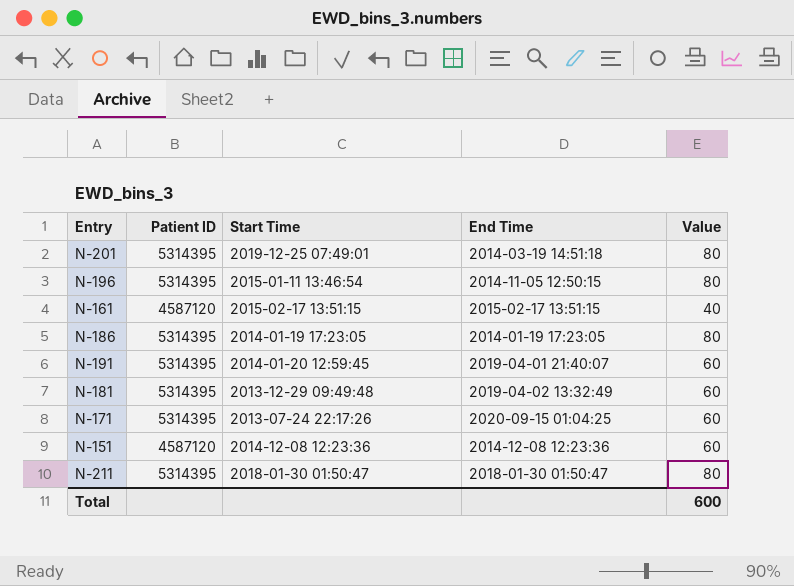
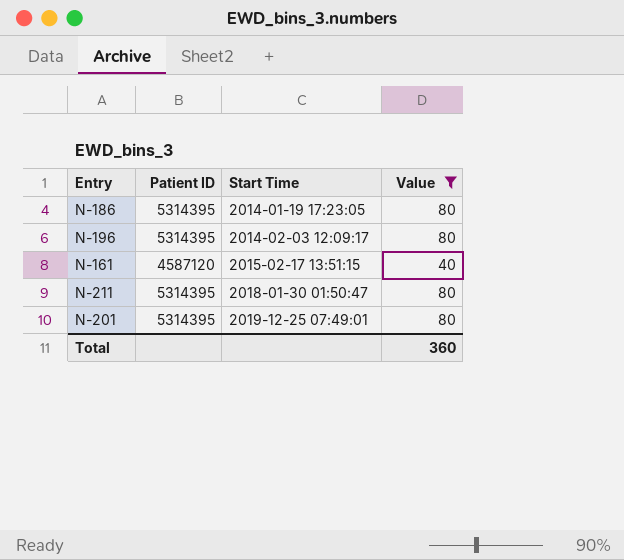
filter: none -> Value != 60
row order: none -> Start Time ascending
column End Time | position: 4 -> none
N-196 | Start Time: 2015-01-11 13:46:54 -> 2014-02-03 12:09:17
Total | Value: 600 -> 360

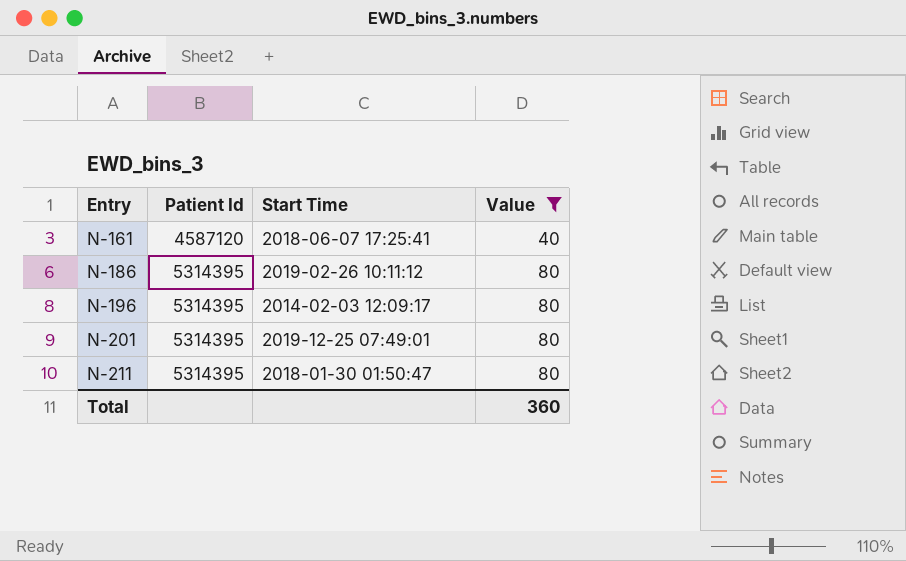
row order: Start Time ascending -> Entry ascending
column name: Patient ID -> Patient Id
N-161 | Start Time: 2015-02-17 13:51:15 -> 2018-06-07 17:25:41
N-186 | Start Time: 2014-01-19 17:23:05 -> 2019-02-26 10:11:12

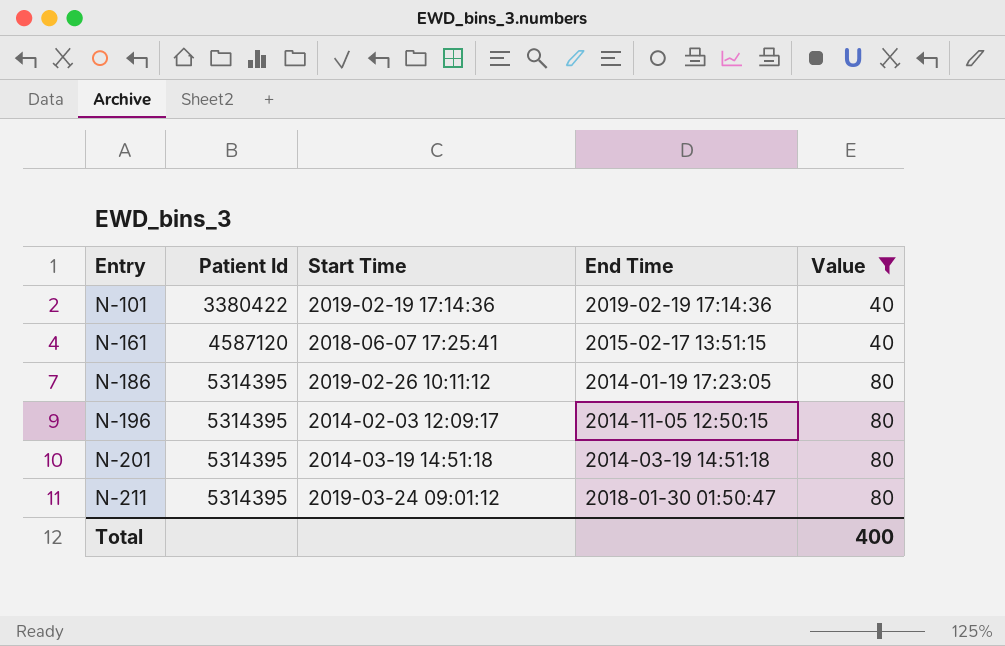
column End Time | position: none -> 4
row N-101: none -> 3380422 | 2019-02-19 17:14:36 | 2019-02-19 17:14:36 | 40
N-201 | Start Time: 2019-12-25 07:49:01 -> 2014-03-19 14:51:18
N-211 | Start Time: 2018-01-30 01:50:47 -> 2019-03-24 09:01:12
Total | Value: 360 -> 400

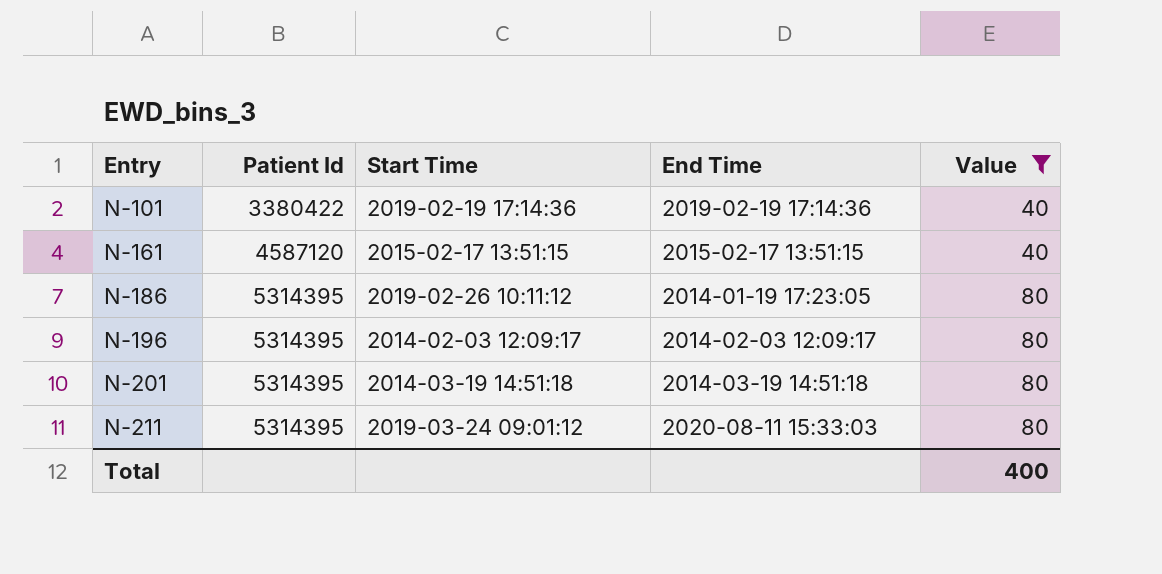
N-161 | Start Time: 2018-06-07 17:25:41 -> 2015-02-17 13:51:15
N-196 | End Time: 2014-11-05 12:50:15 -> 2014-02-03 12:09:17
N-211 | End Time: 2018-01-30 01:50:47 -> 2020-08-11 15:33:03

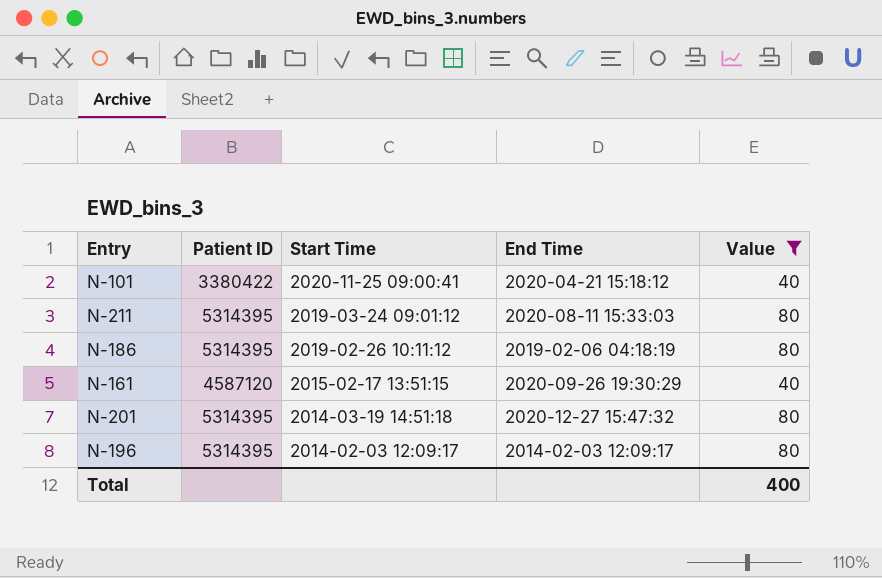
row order: Entry ascending -> Start Time descending
column name: Patient Id -> Patient ID
N-101 | Start Time: 2019-02-19 17:14:36 -> 2020-11-25 09:00:41
N-101 | End Time: 2019-02-19 17:14:36 -> 2020-04-21 15:18:12
N-186 | End Time: 2014-01-19 17:23:05 -> 2019-02-06 04:18:19
N-161 | End Time: 2015-02-17 13:51:15 -> 2020-09-26 19:30:29
N-201 | End Time: 2014-03-19 14:51:18 -> 2020-12-27 15:47:32

